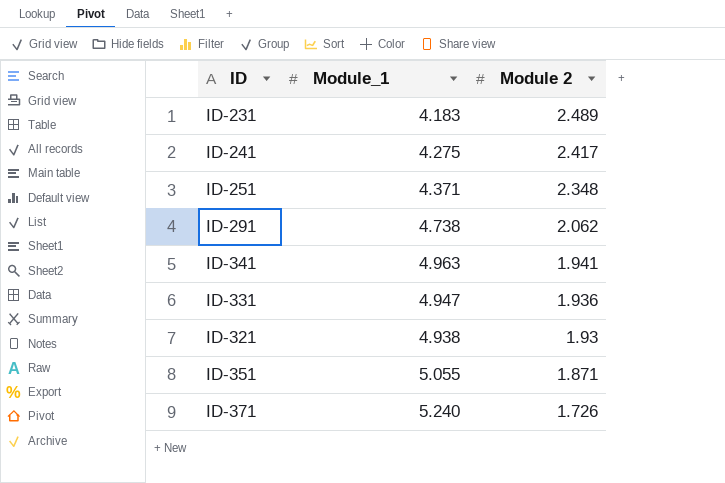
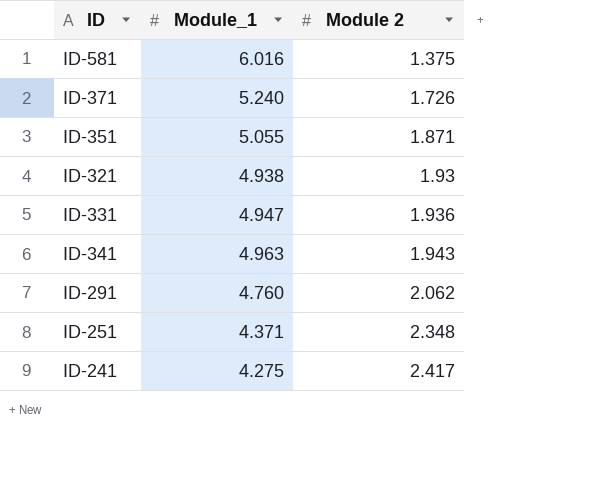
row order: Module 2 descending -> Module 2 ascending
row ID-231: 4.183 | 2.489 -> none
row ID-581: none -> 6.016 | 1.375
ID-341 | Module 2: 1.941 -> 1.943
ID-291 | Module_1: 4.738 -> 4.760

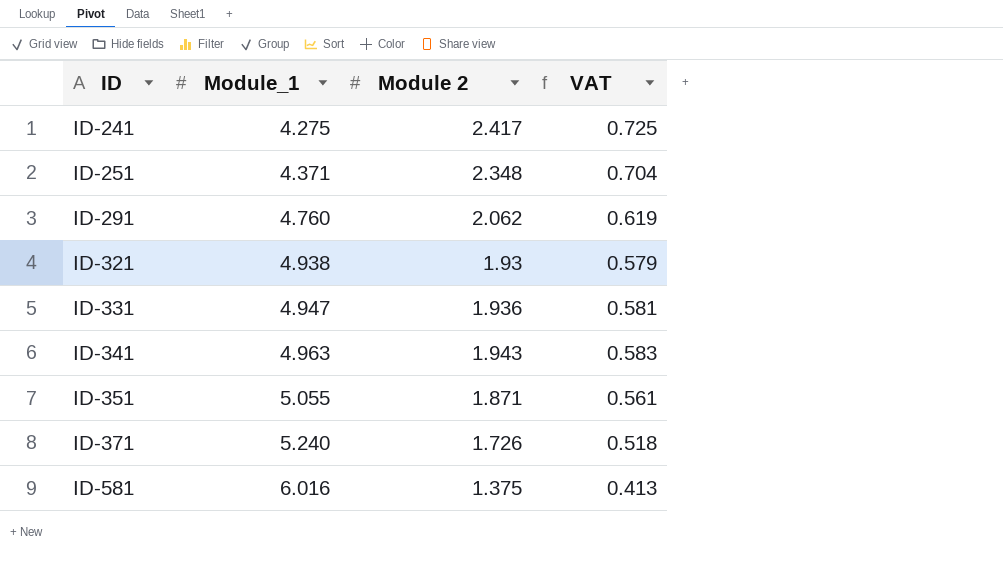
row order: Module 2 ascending -> ID ascending
column VAT | formula: none -> [Module 2] * 0.3

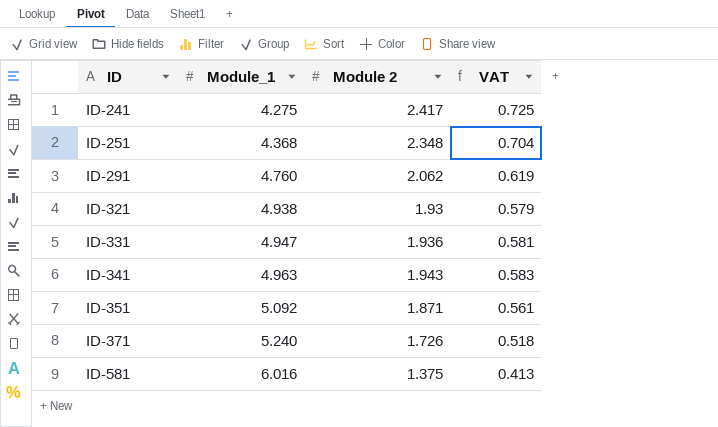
ID-251 | Module_1: 4.371 -> 4.368
ID-351 | Module_1: 5.055 -> 5.092

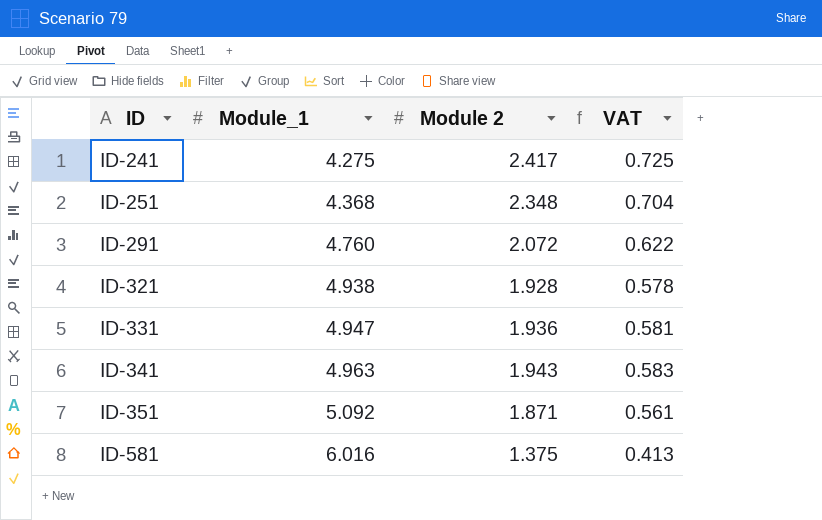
row ID-371: 5.240 | 1.726 | 0.518 -> none
ID-291 | Module 2: 2.062 -> 2.072
ID-291 | VAT: 0.619 -> 0.622
ID-321 | Module 2: 1.93 -> 1.928
ID-321 | VAT: 0.579 -> 0.578

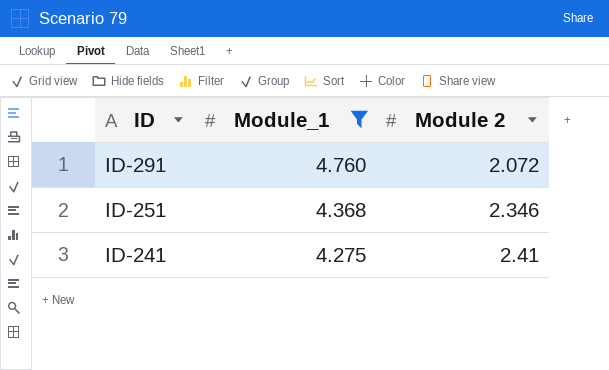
filter: none -> Module_1 <= 4.760
row order: ID ascending -> ID descending
column VAT | formula: [Module 2] * 0.3 -> none
ID-251 | Module 2: 2.348 -> 2.346
ID-241 | Module 2: 2.417 -> 2.41

